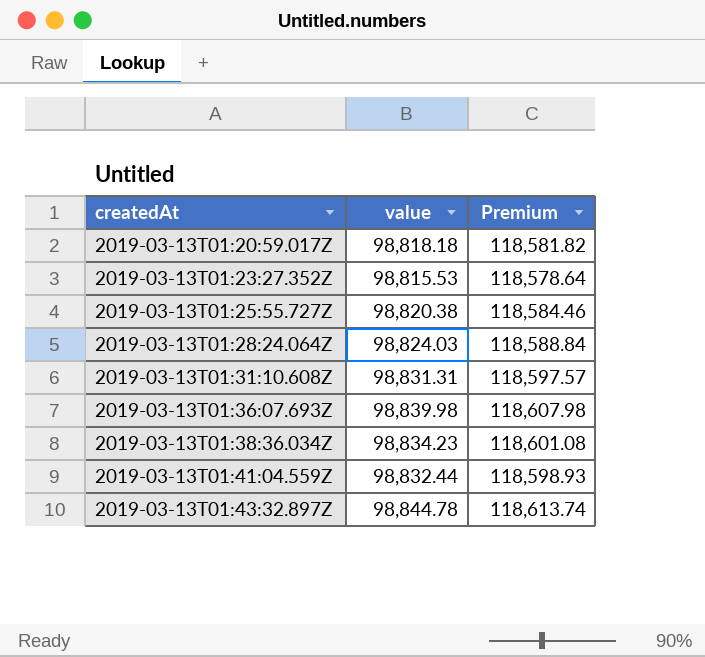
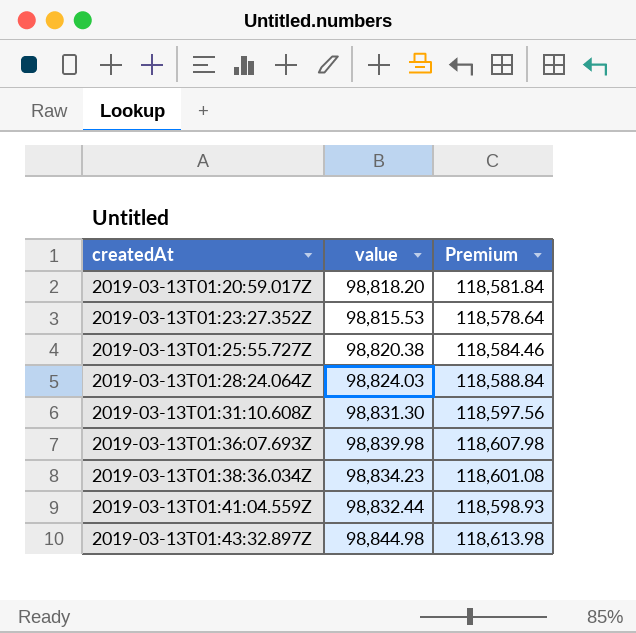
2019-03-13T01:20:59.017Z | value: 98,818.18 -> 98,818.20
2019-03-13T01:20:59.017Z | Premium: 118,581.82 -> 118,581.84
2019-03-13T01:31:10.608Z | value: 98,831.31 -> 98,831.30
2019-03-13T01:31:10.608Z | Premium: 118,597.57 -> 118,597.56
2019-03-13T01:43:32.897Z | value: 98,844.78 -> 98,844.98
2019-03-13T01:43:32.897Z | Premium: 118,613.74 -> 118,613.98

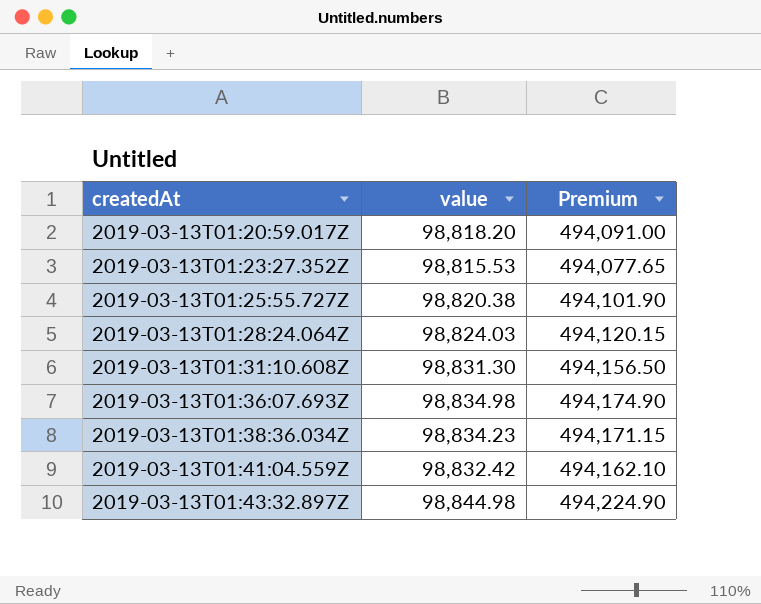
column Premium | formula: [value] * 1.2 -> [value] * 5
2019-03-13T01:36:07.693Z | value: 98,839.98 -> 98,834.98
2019-03-13T01:41:04.559Z | value: 98,832.44 -> 98,832.42

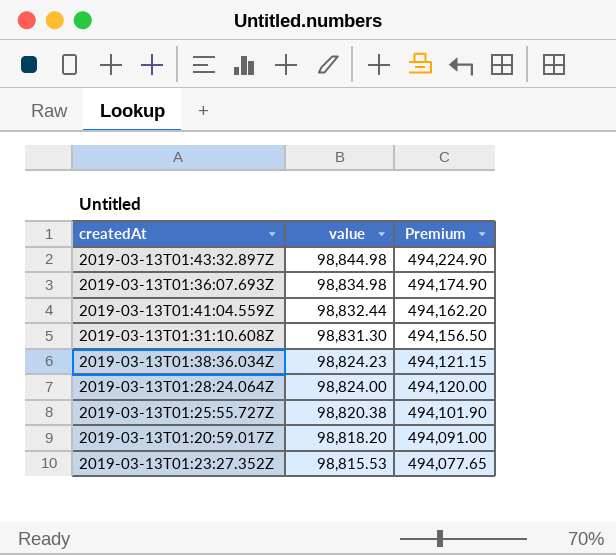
row order: createdAt ascending -> value descending
2019-03-13T01:41:04.559Z | value: 98,832.42 -> 98,832.44
2019-03-13T01:41:04.559Z | Premium: 494,162.10 -> 494,162.20
2019-03-13T01:38:36.034Z | value: 98,834.23 -> 98,824.23
2019-03-13T01:38:36.034Z | Premium: 494,171.15 -> 494,121.15
2019-03-13T01:28:24.064Z | value: 98,824.03 -> 98,824.00
2019-03-13T01:28:24.064Z | Premium: 494,120.15 -> 494,120.00

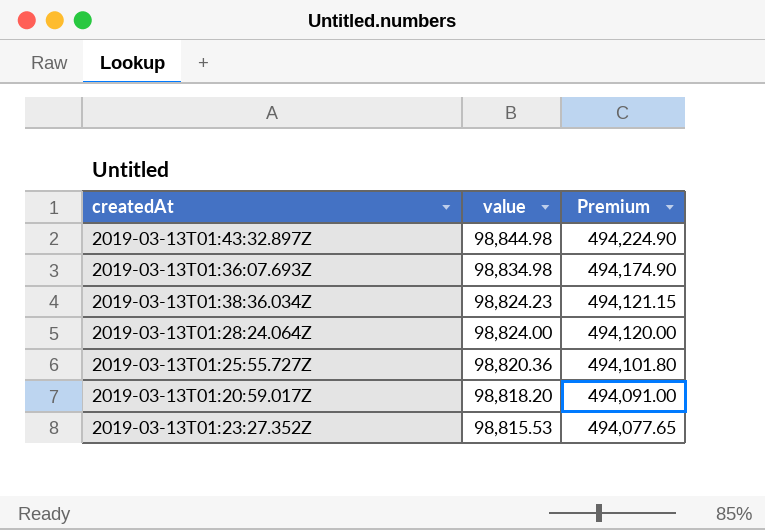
row 2019-03-13T01:41:04.559Z: 98,832.44 | 494,162.20 -> none
row 2019-03-13T01:31:10.608Z: 98,831.30 | 494,156.50 -> none
2019-03-13T01:25:55.727Z | value: 98,820.38 -> 98,820.36
2019-03-13T01:25:55.727Z | Premium: 494,101.90 -> 494,101.80

